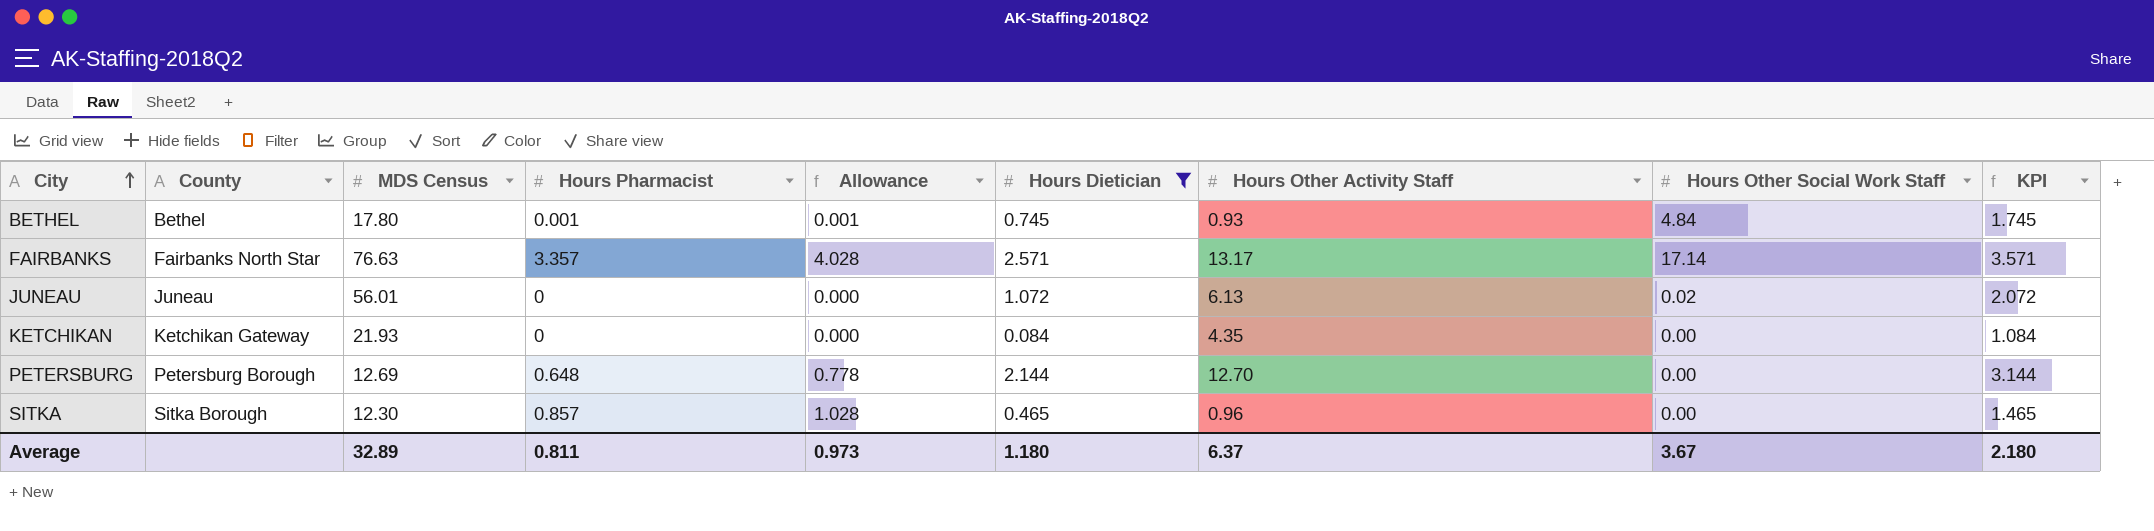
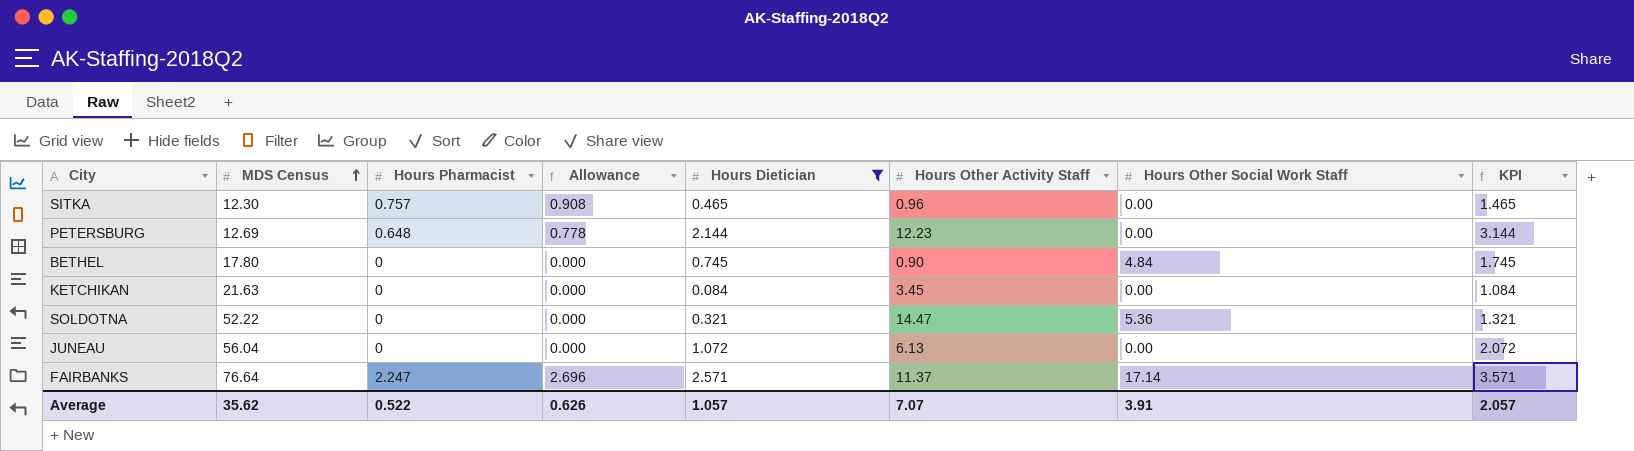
row order: City ascending -> MDS Census ascending
column County | position: 2 -> none
SITKA | Hours Pharmacist: 0.857 -> 0.757
SITKA | Allowance: 1.028 -> 0.908
PETERSBURG | Hours Other Activity Staff: 12.70 -> 12.23
BETHEL | Hours Pharmacist: 0.001 -> 0
BETHEL | Allowance: 0.001 -> 0.000
BETHEL | Hours Other Activity Staff: 0.93 -> 0.90
KETCHIKAN | MDS Census: 21.93 -> 21.63
KETCHIKAN | Hours Other Activity Staff: 4.35 -> 3.45
row SOLDOTNA: none -> 52.22 | 0 | 0.000 | 0.321 | 14.47 | 5.36 | 1.321
JUNEAU | MDS Census: 56.01 -> 56.04
JUNEAU | Hours Other Social Work Staff: 0.02 -> 0.00
FAIRBANKS | MDS Census: 76.63 -> 76.64
FAIRBANKS | Hours Pharmacist: 3.357 -> 2.247
FAIRBANKS | Allowance: 4.028 -> 2.696
FAIRBANKS | Hours Other Activity Staff: 13.17 -> 11.37
Average | MDS Census: 32.89 -> 35.62
Average | Hours Pharmacist: 0.811 -> 0.522
Average | Allowance: 0.973 -> 0.626
Average | Hours Dietician: 1.180 -> 1.057
Average | Hours Other Activity Staff: 6.37 -> 7.07
Average | Hours Other Social Work Staff: 3.67 -> 3.91
Average | KPI: 2.180 -> 2.057

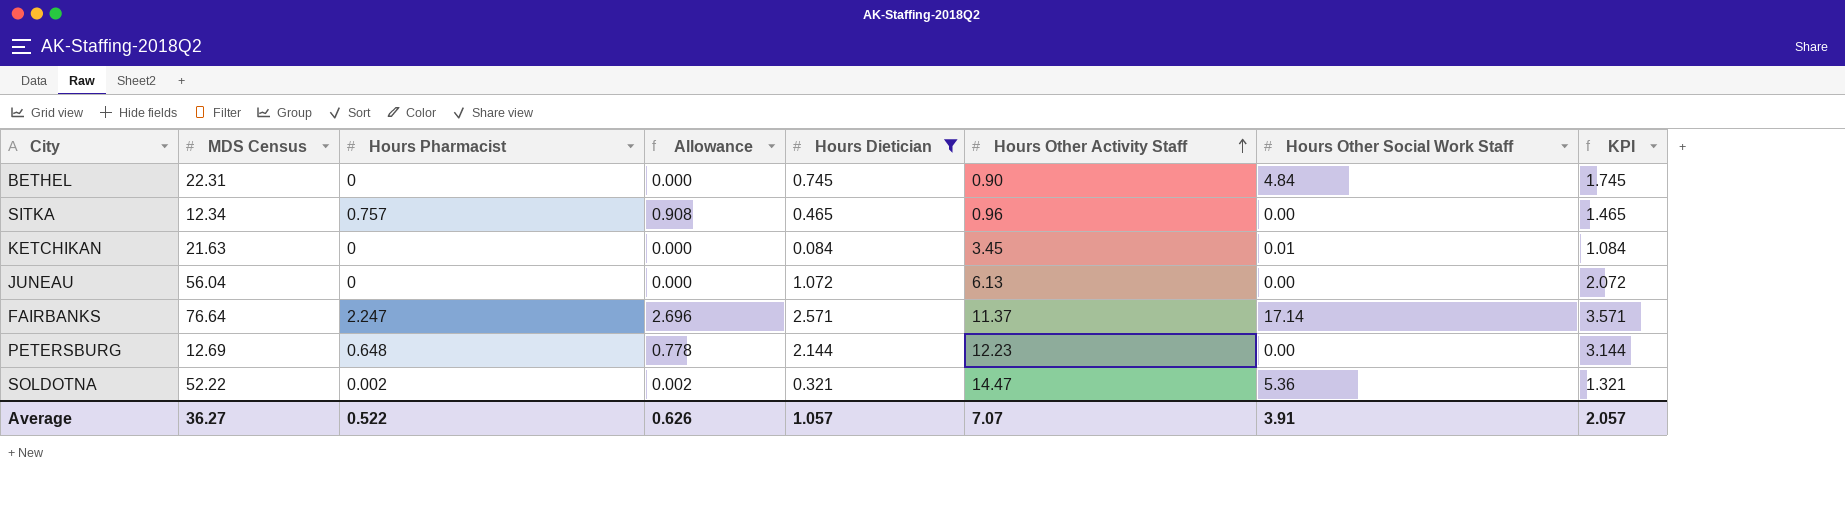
row order: MDS Census ascending -> Hours Other Activity Staff ascending
BETHEL | MDS Census: 17.80 -> 22.31
SITKA | MDS Census: 12.30 -> 12.34
KETCHIKAN | Hours Other Social Work Staff: 0.00 -> 0.01
SOLDOTNA | Hours Pharmacist: 0 -> 0.002
SOLDOTNA | Allowance: 0.000 -> 0.002
Average | MDS Census: 35.62 -> 36.27

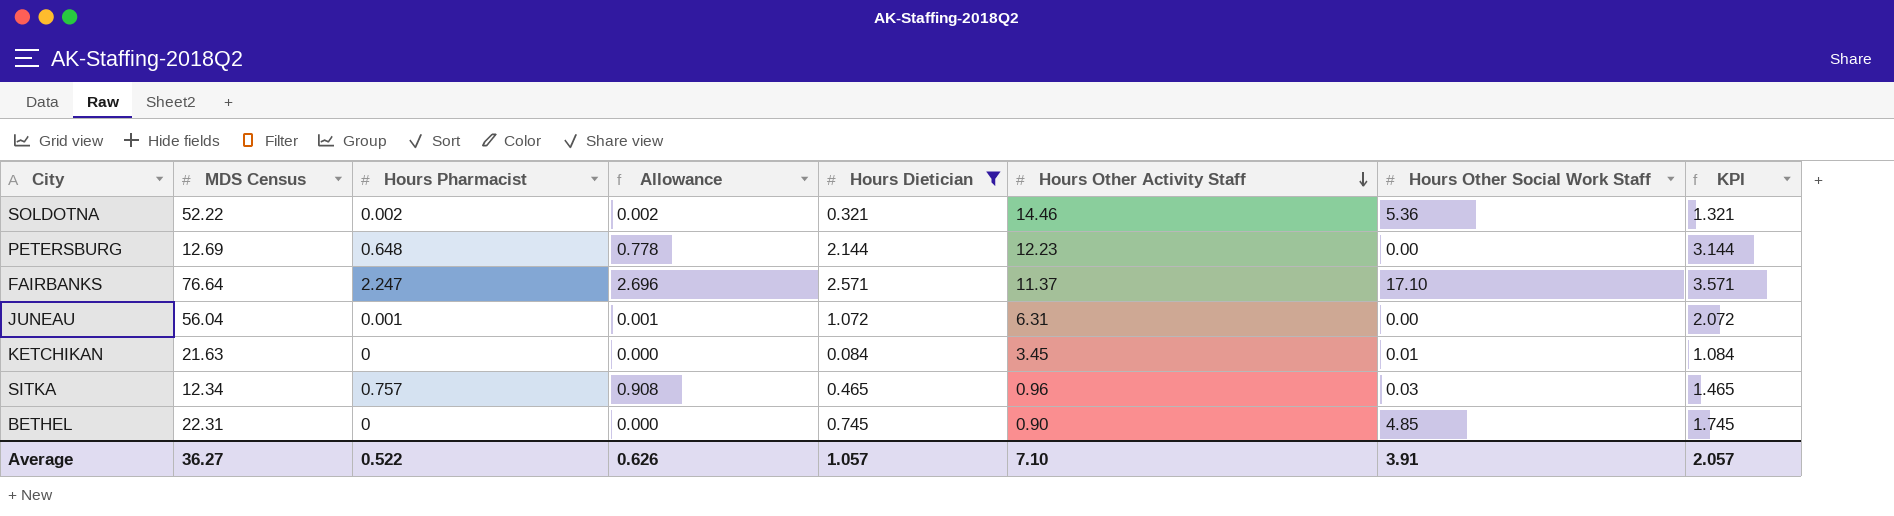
row order: Hours Other Activity Staff ascending -> Hours Other Activity Staff descending
SOLDOTNA | Hours Other Activity Staff: 14.47 -> 14.46
FAIRBANKS | Hours Other Social Work Staff: 17.14 -> 17.10
JUNEAU | Hours Pharmacist: 0 -> 0.001
JUNEAU | Allowance: 0.000 -> 0.001
JUNEAU | Hours Other Activity Staff: 6.13 -> 6.31
SITKA | Hours Other Social Work Staff: 0.00 -> 0.03
BETHEL | Hours Other Social Work Staff: 4.84 -> 4.85
Average | Hours Other Activity Staff: 7.07 -> 7.10

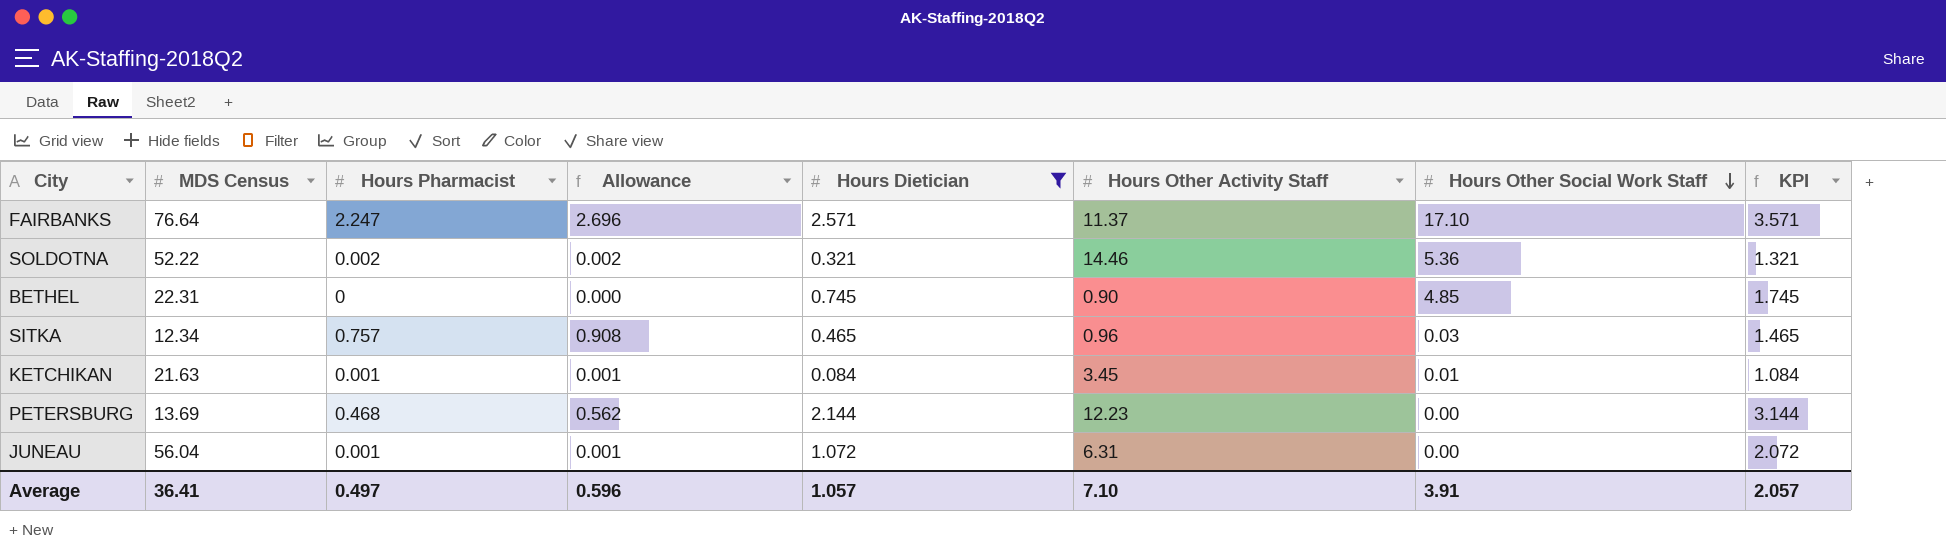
row order: Hours Other Activity Staff descending -> Hours Other Social Work Staff descending
KETCHIKAN | Hours Pharmacist: 0 -> 0.001
KETCHIKAN | Allowance: 0.000 -> 0.001
PETERSBURG | MDS Census: 12.69 -> 13.69
PETERSBURG | Hours Pharmacist: 0.648 -> 0.468
PETERSBURG | Allowance: 0.778 -> 0.562
Average | MDS Census: 36.27 -> 36.41
Average | Hours Pharmacist: 0.522 -> 0.497
Average | Allowance: 0.626 -> 0.596

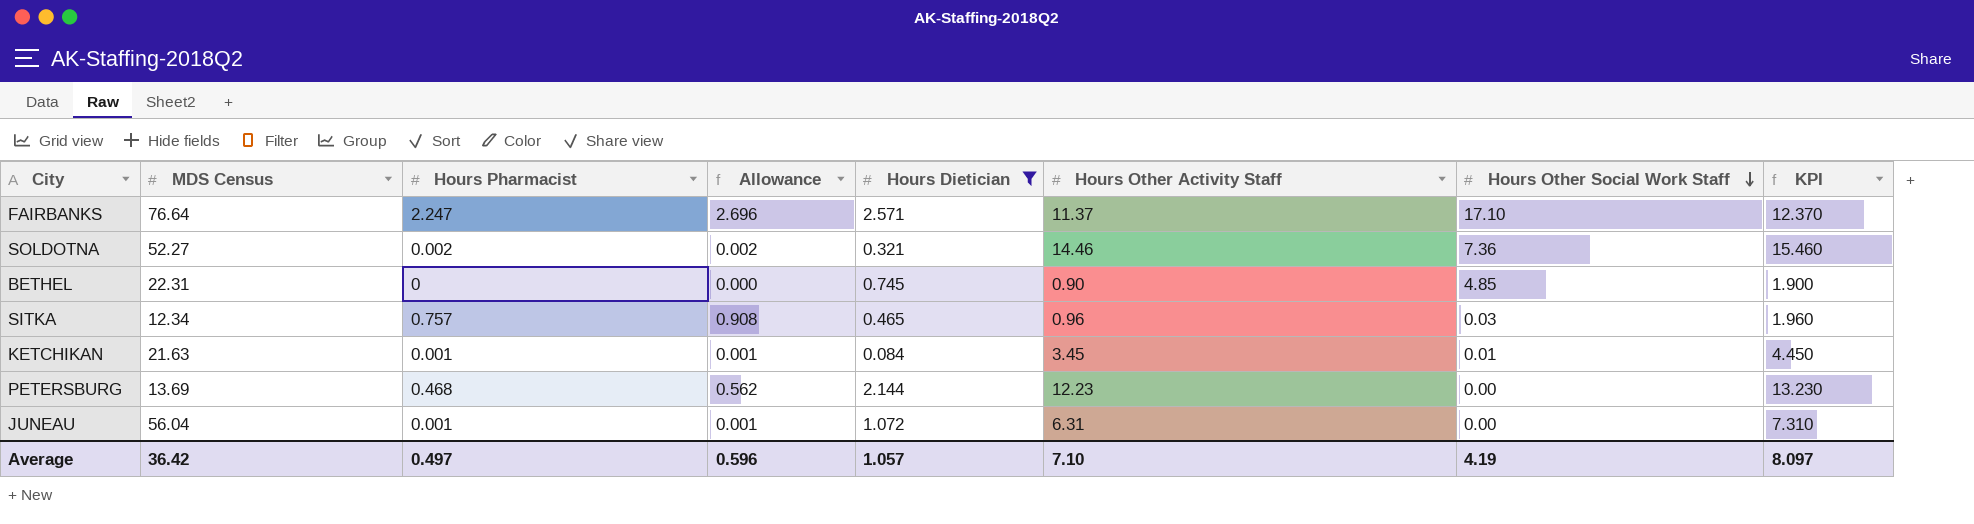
column KPI | formula: [Hours Dietician] + 1 -> [Hours Other Activity Staff] + 1
SOLDOTNA | MDS Census: 52.22 -> 52.27
SOLDOTNA | Hours Other Social Work Staff: 5.36 -> 7.36
Average | MDS Census: 36.41 -> 36.42
Average | Hours Other Social Work Staff: 3.91 -> 4.19
Average | KPI: 2.057 -> 8.097

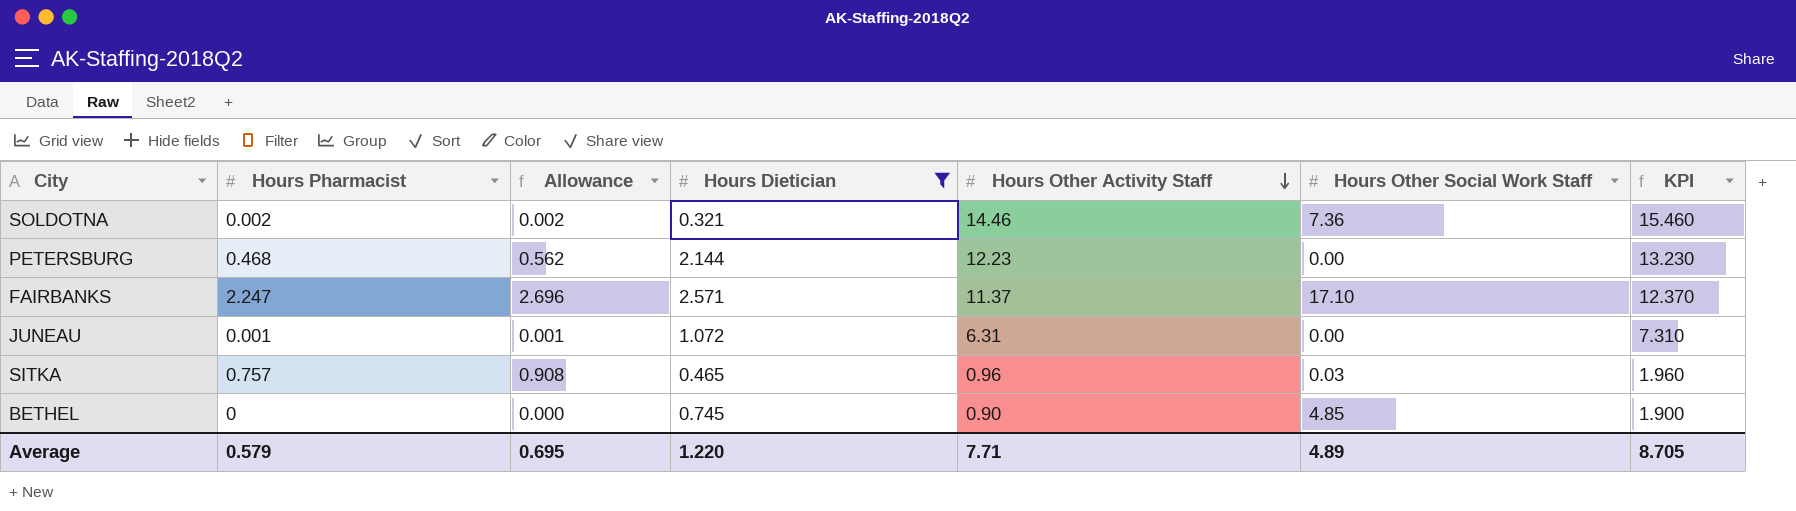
row order: Hours Other Social Work Staff descending -> Hours Other Activity Staff descending
column MDS Census | position: 2 -> none
row KETCHIKAN: 21.63 | 0.001 | 0.001 | 0.084 | 3.45 | 0.01 | 4.450 -> none
Average | Hours Pharmacist: 0.497 -> 0.579
Average | Allowance: 0.596 -> 0.695
Average | Hours Dietician: 1.057 -> 1.220
Average | Hours Other Activity Staff: 7.10 -> 7.71
Average | Hours Other Social Work Staff: 4.19 -> 4.89
Average | KPI: 8.097 -> 8.705

